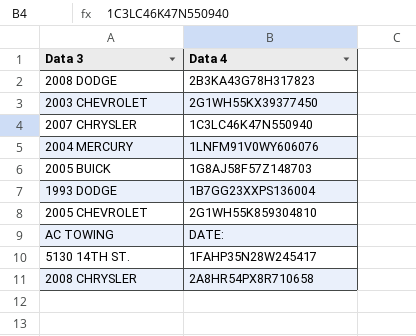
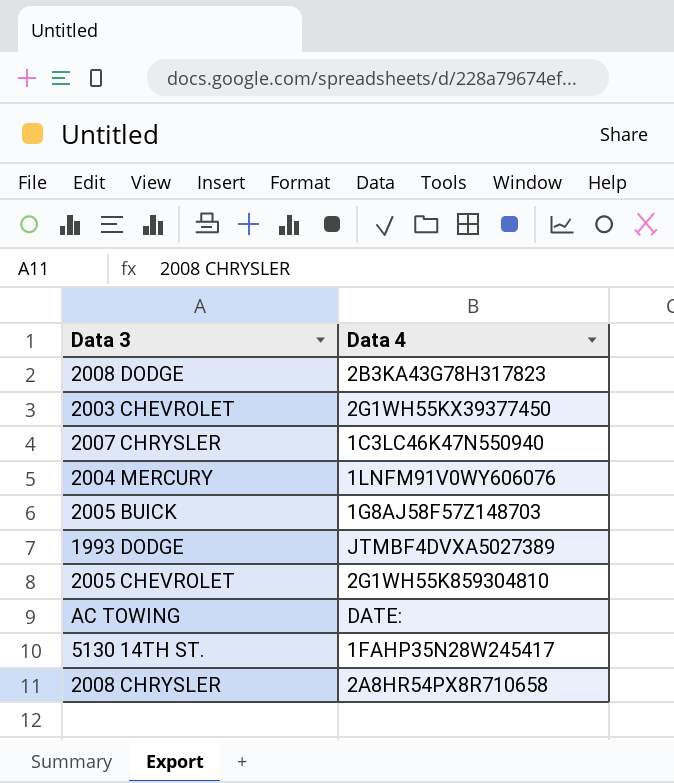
1993 DODGE | Data 4: 1B7GG23XXPS136004 -> JTMBF4DVXA5027389

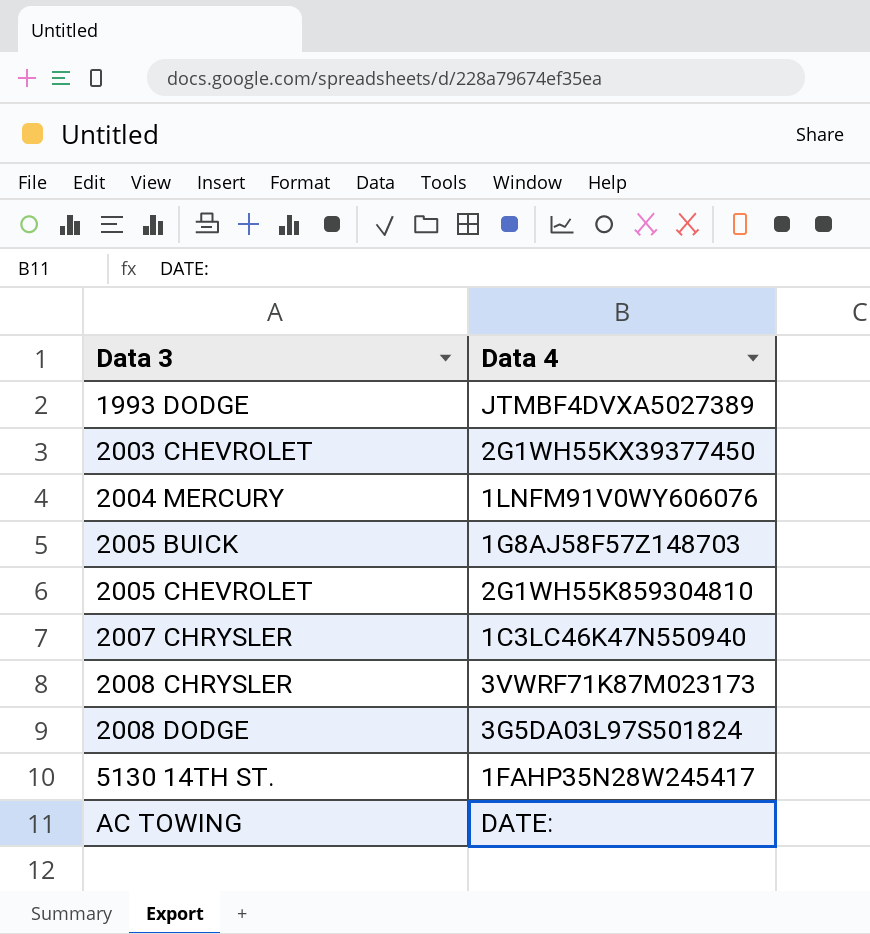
row order: none -> Data 3 ascending
2008 CHRYSLER | Data 4: 2A8HR54PX8R710658 -> 3VWRF71K87M023173
2008 DODGE | Data 4: 2B3KA43G78H317823 -> 3G5DA03L97S501824

